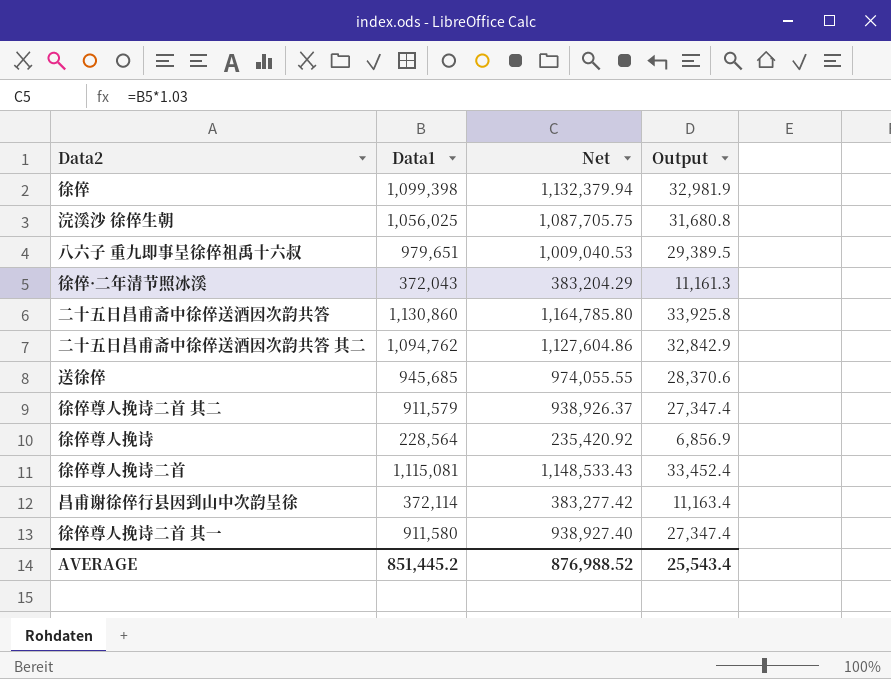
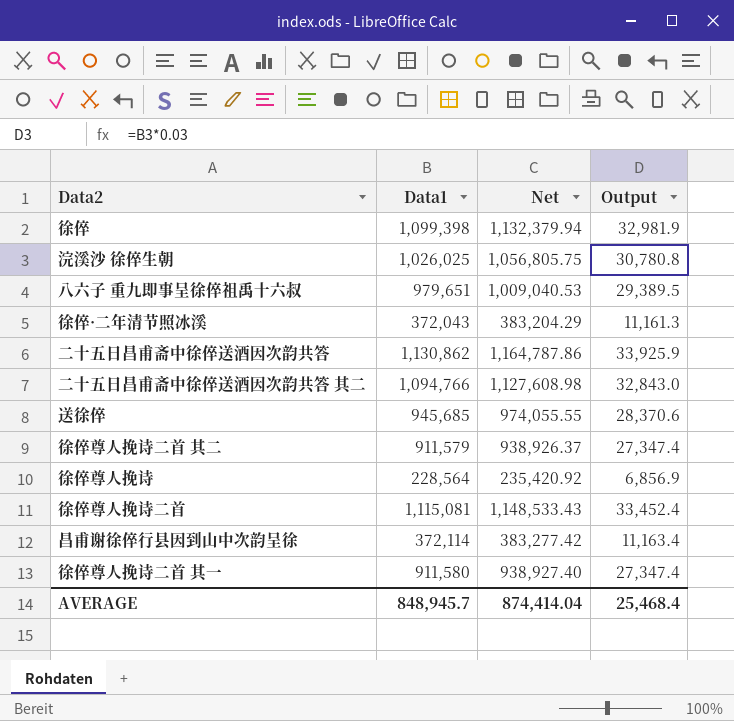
浣溪沙 徐倅生朝 | Data1: 1,056,025 -> 1,026,025
浣溪沙 徐倅生朝 | Net: 1,087,705.75 -> 1,056,805.75
浣溪沙 徐倅生朝 | Output: 31,680.8 -> 30,780.8
二十五日昌甫斋中徐倅送酒因次韵共答 | Data1: 1,130,860 -> 1,130,862
二十五日昌甫斋中徐倅送酒因次韵共答 | Net: 1,164,785.80 -> 1,164,787.86
二十五日昌甫斋中徐倅送酒因次韵共答 | Output: 33,925.8 -> 33,925.9
二十五日昌甫斋中徐倅送酒因次韵共答 其二 | Data1: 1,094,762 -> 1,094,766
二十五日昌甫斋中徐倅送酒因次韵共答 其二 | Net: 1,127,604.86 -> 1,127,608.98
二十五日昌甫斋中徐倅送酒因次韵共答 其二 | Output: 32,842.9 -> 32,843.0
AVERAGE | Data1: 851,445.2 -> 848,945.7
AVERAGE | Net: 876,988.52 -> 874,414.04
AVERAGE | Output: 25,543.4 -> 25,468.4

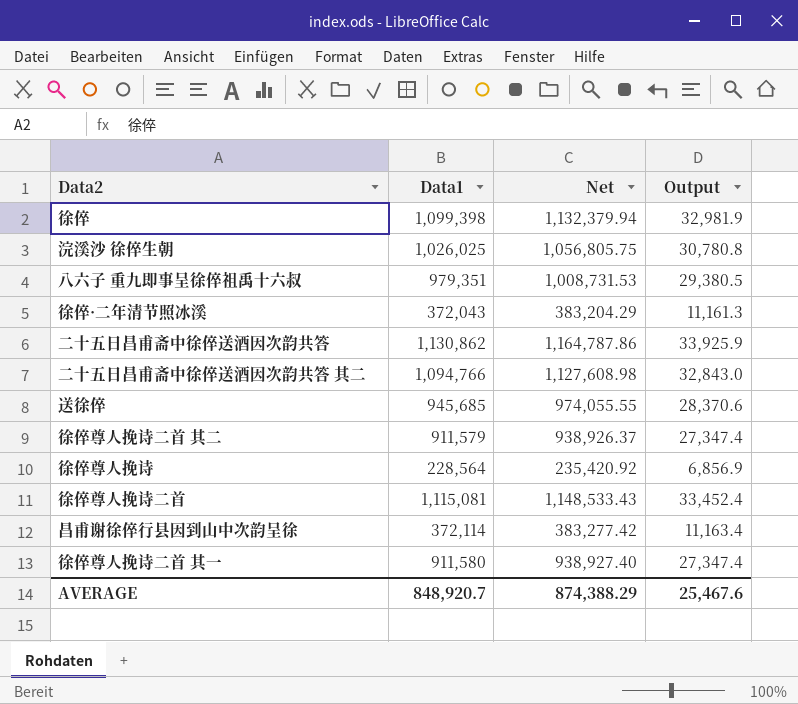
八六子 重九即事呈徐倅祖禹十六叔 | Data1: 979,651 -> 979,351
八六子 重九即事呈徐倅祖禹十六叔 | Net: 1,009,040.53 -> 1,008,731.53
八六子 重九即事呈徐倅祖禹十六叔 | Output: 29,389.5 -> 29,380.5
AVERAGE | Data1: 848,945.7 -> 848,920.7
AVERAGE | Net: 874,414.04 -> 874,388.29
AVERAGE | Output: 25,468.4 -> 25,467.6

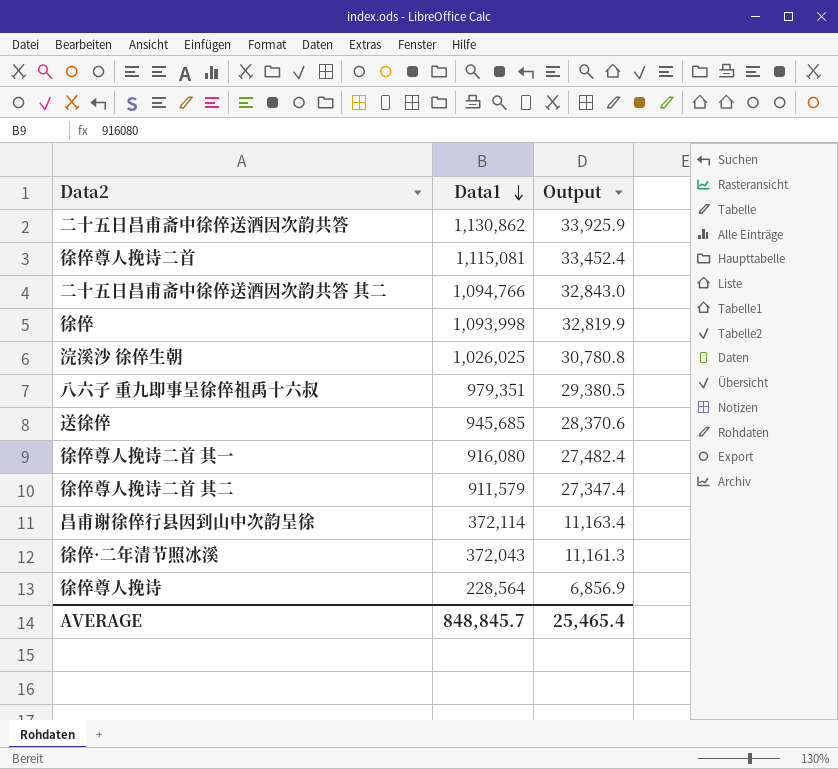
row order: none -> Data1 descending
column Net | formula: [Data1] * 1.03 -> none
徐倅 | Data1: 1,099,398 -> 1,093,998
徐倅 | Output: 32,981.9 -> 32,819.9
徐倅尊人挽诗二首 其一 | Data1: 911,580 -> 916,080
徐倅尊人挽诗二首 其一 | Output: 27,347.4 -> 27,482.4
AVERAGE | Data1: 848,920.7 -> 848,845.7
AVERAGE | Output: 25,467.6 -> 25,465.4

